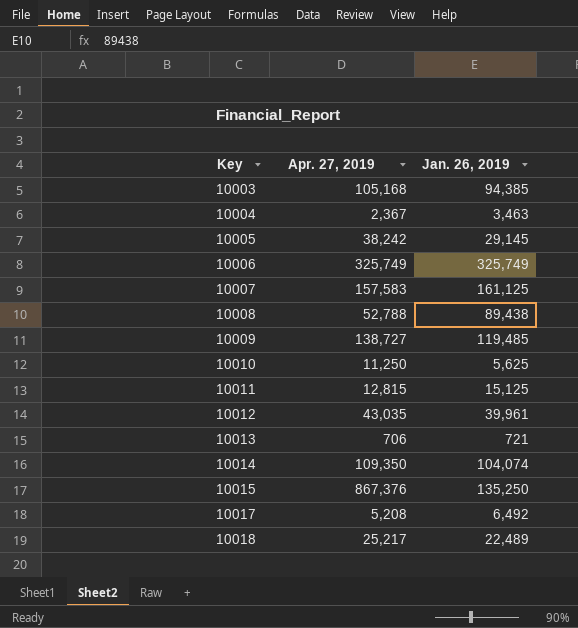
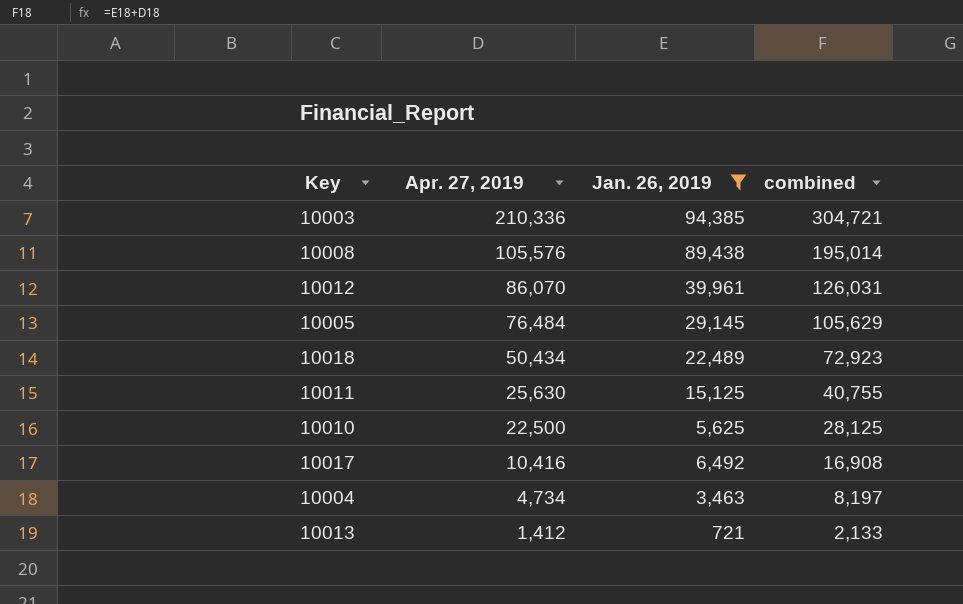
filter: none -> Jan. 26, 2019 <= 94,385
row order: Key ascending -> Apr. 27, 2019 descending
column combined | formula: none -> [Apr. 27, 2019] + [Jan. 26, 2019]
10003 | Apr. 27, 2019: 105,168 -> 210,336
10008 | Apr. 27, 2019: 52,788 -> 105,576
10012 | Apr. 27, 2019: 43,035 -> 86,070
10005 | Apr. 27, 2019: 38,242 -> 76,484
10018 | Apr. 27, 2019: 25,217 -> 50,434
10011 | Apr. 27, 2019: 12,815 -> 25,630
10010 | Apr. 27, 2019: 11,250 -> 22,500
10017 | Apr. 27, 2019: 5,208 -> 10,416
10004 | Apr. 27, 2019: 2,367 -> 4,734
10013 | Apr. 27, 2019: 706 -> 1,412

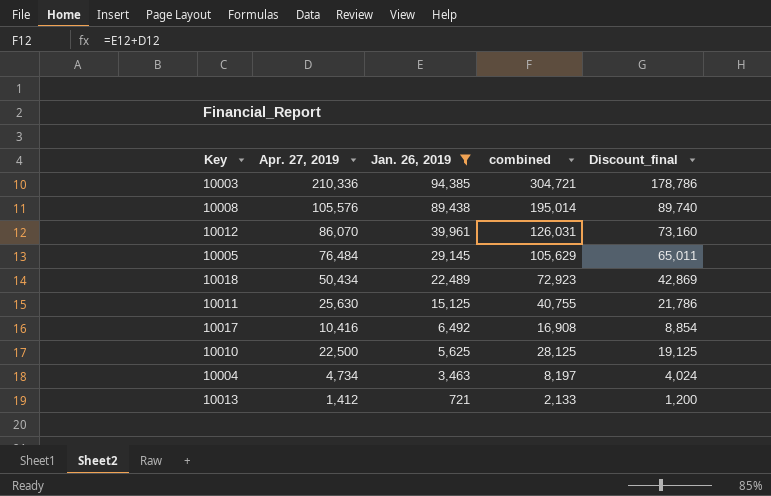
row order: Apr. 27, 2019 descending -> Jan. 26, 2019 descending
column Discount_final | formula: none -> [Apr. 27, 2019] * 0.85

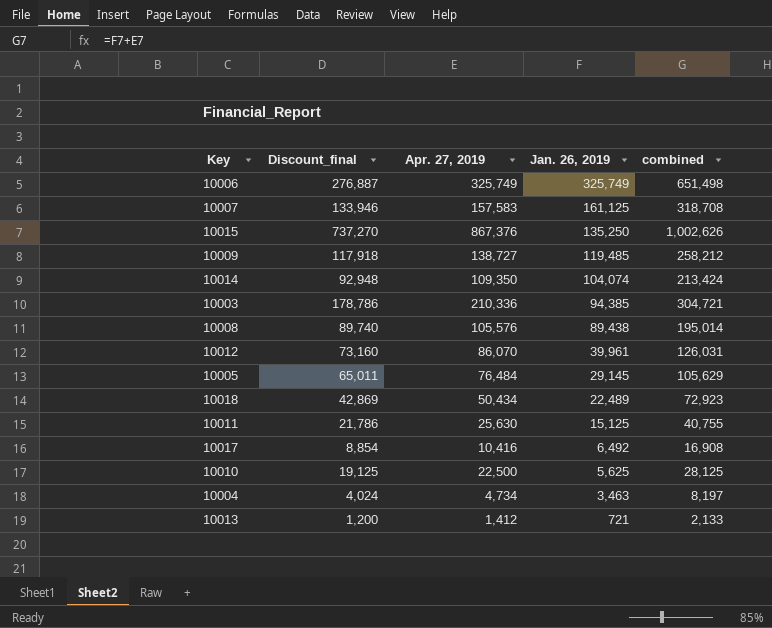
filter: Jan. 26, 2019 <= 94,385 -> none
column Discount_final | position: 5 -> 2

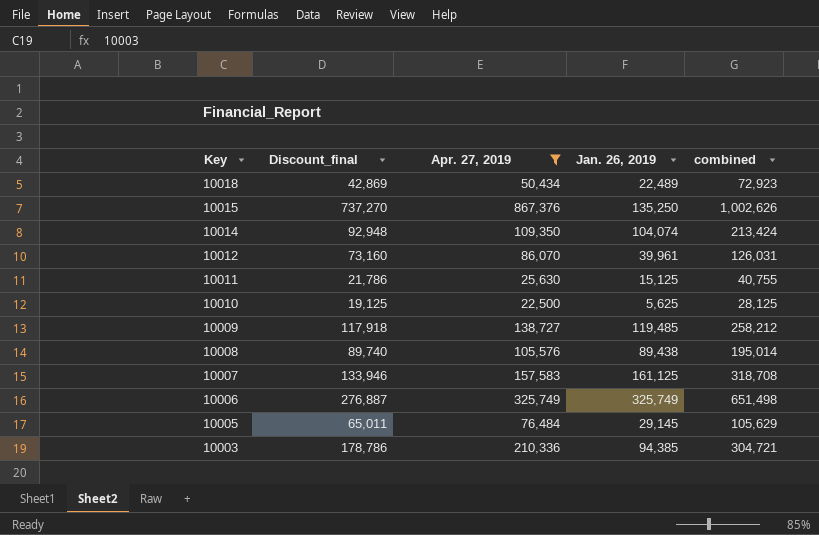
filter: none -> Apr. 27, 2019 >= 22,500
row order: Jan. 26, 2019 descending -> Key descending

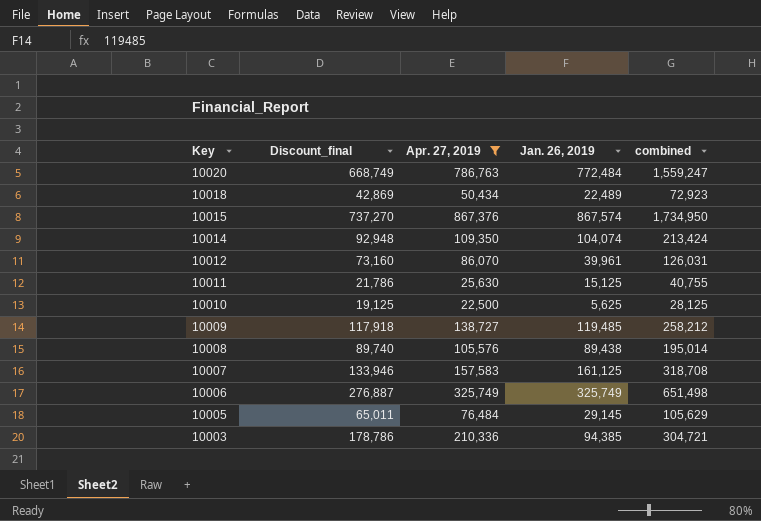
row 10020: none -> 668,749 | 786,763 | 772,484 | 1,559,247
10015 | Jan. 26, 2019: 135,250 -> 867,574
10015 | combined: 1,002,626 -> 1,734,950

